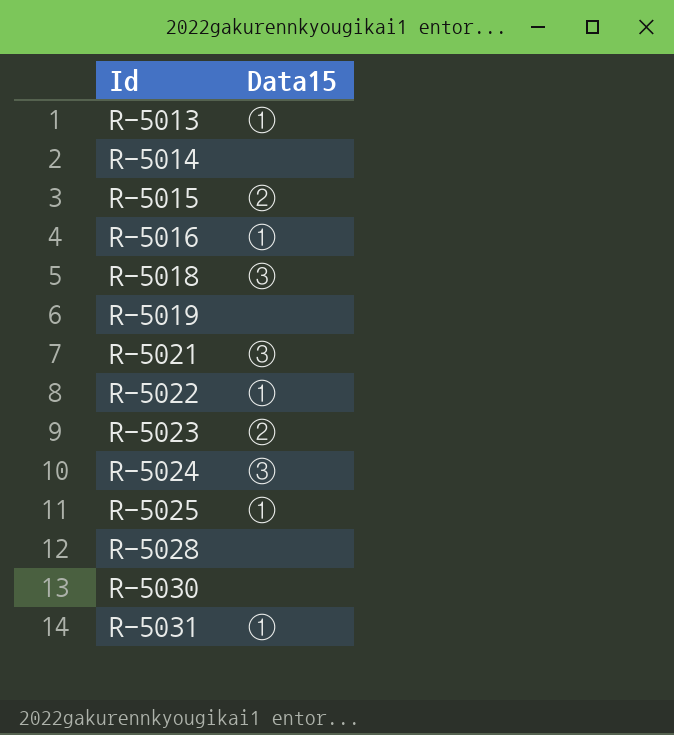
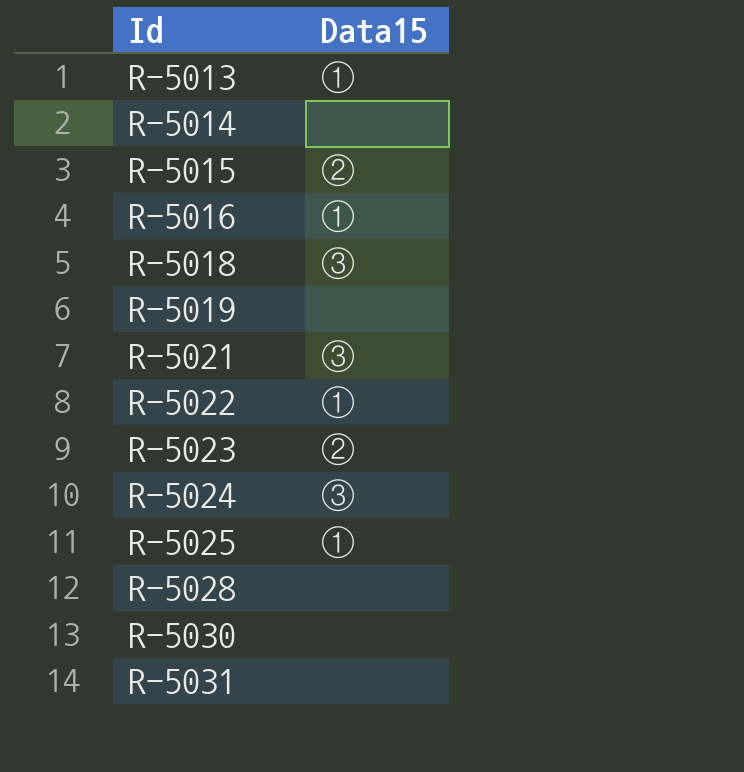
R-5031 | Data15: ① -> none

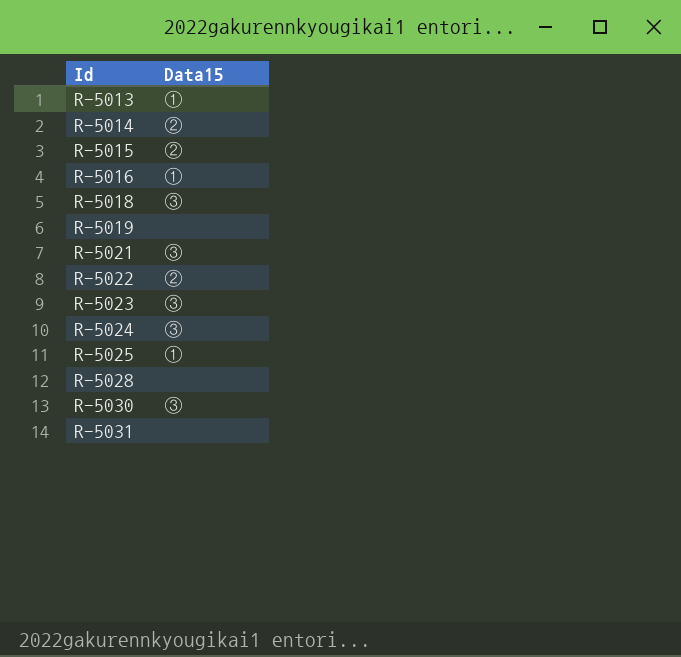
R-5014 | Data15: none -> ②
R-5022 | Data15: ① -> ②
R-5023 | Data15: ② -> ③
R-5030 | Data15: none -> ③

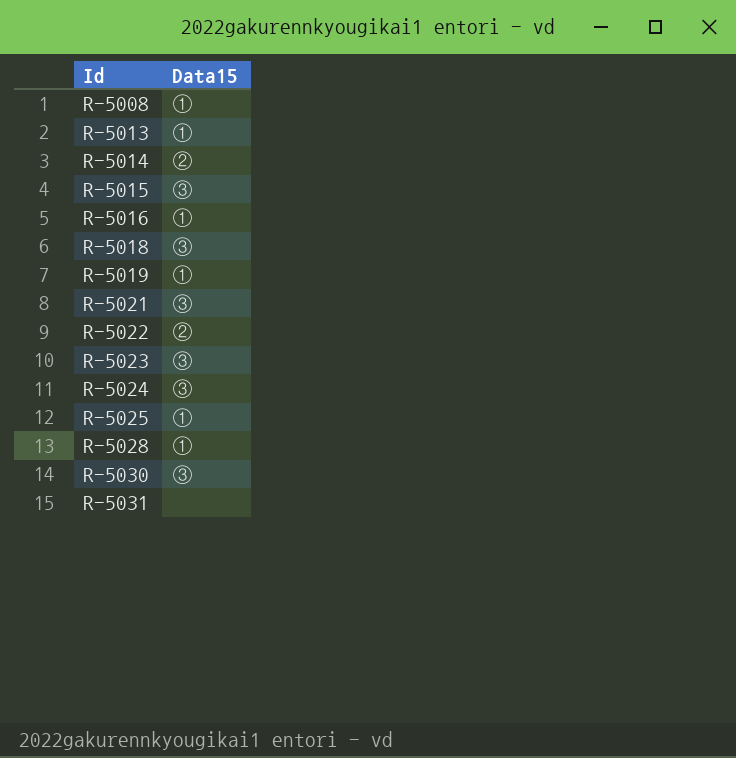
row R-5008: none -> ①
R-5015 | Data15: ② -> ③
R-5019 | Data15: none -> ①
R-5028 | Data15: none -> ①

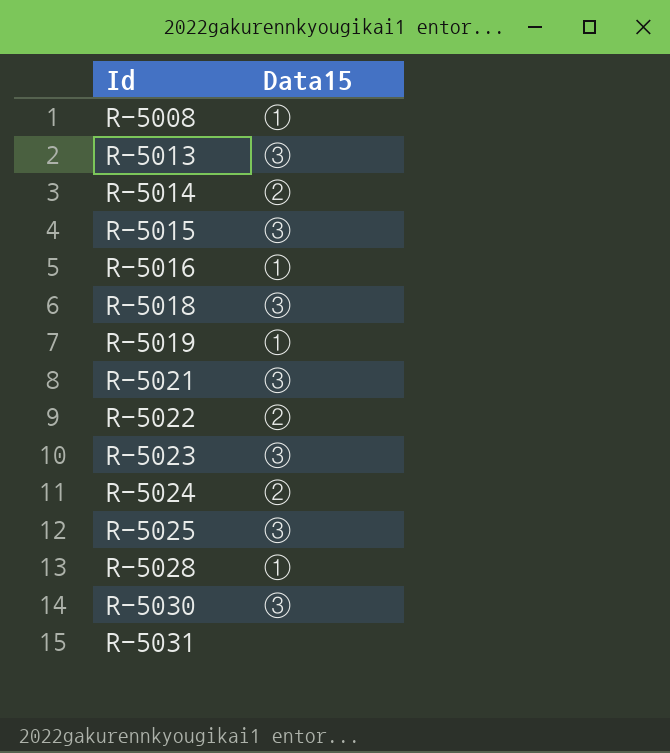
R-5013 | Data15: ① -> ③
R-5024 | Data15: ③ -> ②
R-5025 | Data15: ① -> ③

